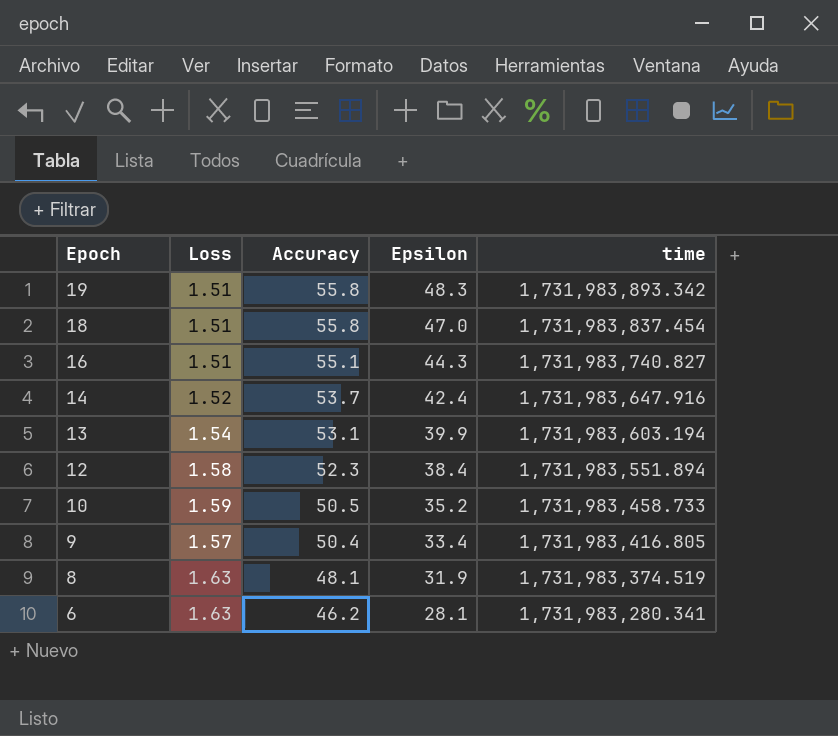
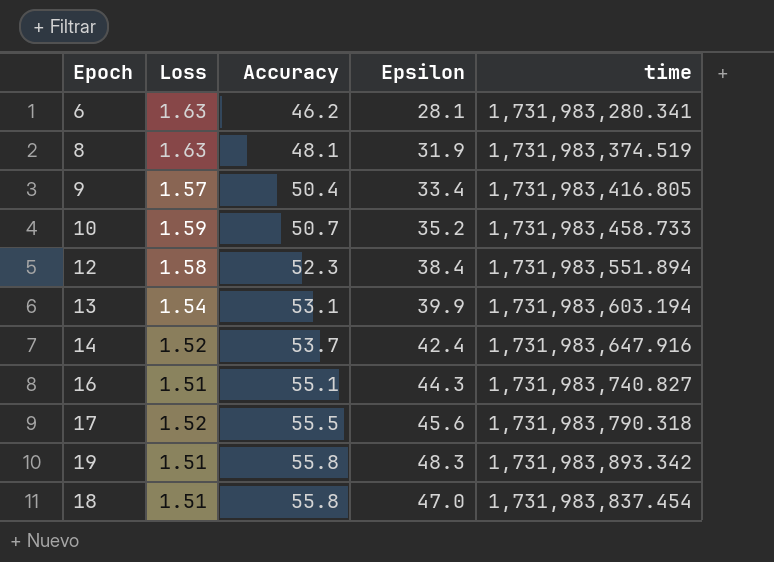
row order: Epoch descending -> Accuracy ascending
10 | Accuracy: 50.5 -> 50.7
row 17: none -> 1.52 | 55.5 | 45.6 | 1,731,983,790.318

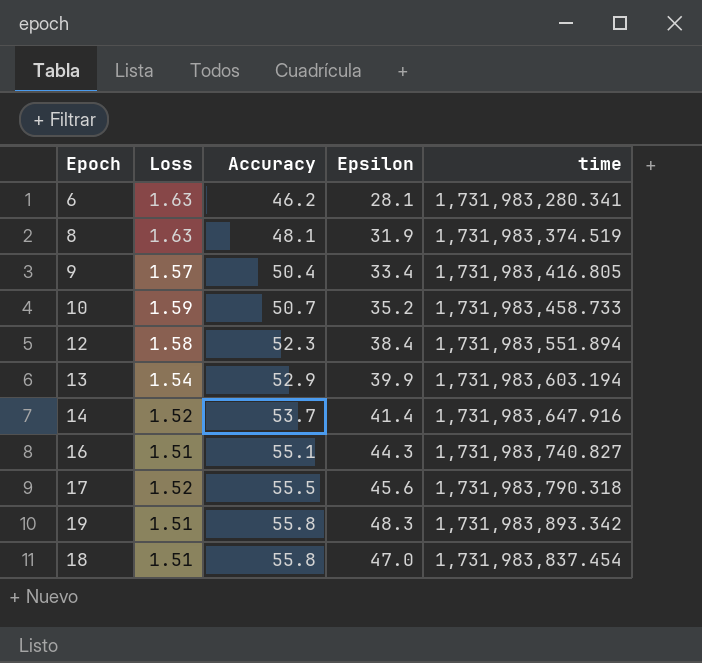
13 | Accuracy: 53.1 -> 52.9
14 | Epsilon: 42.4 -> 41.4

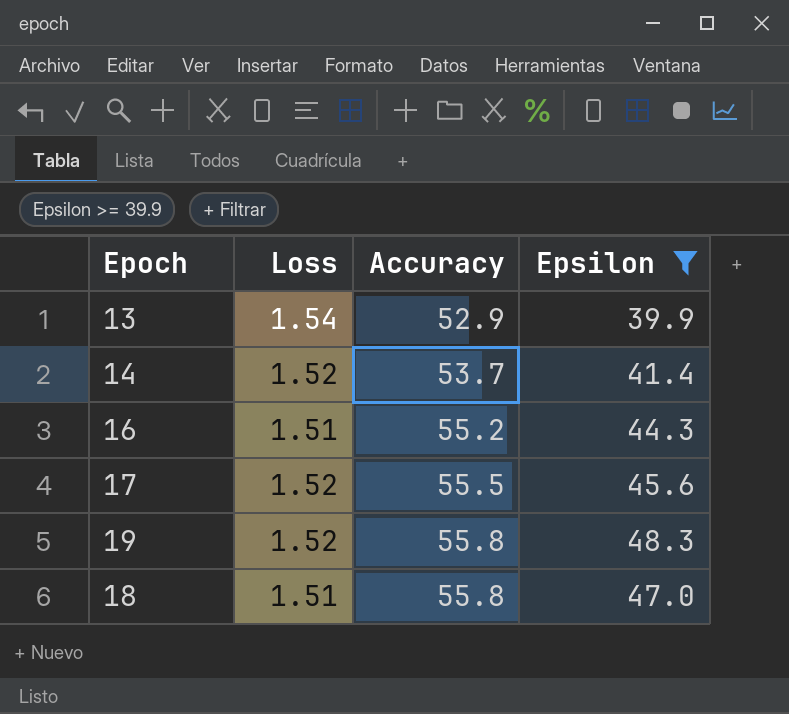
filter: none -> Epsilon >= 39.9
column time | position: 5 -> none
16 | Accuracy: 55.1 -> 55.2
19 | Loss: 1.51 -> 1.52

